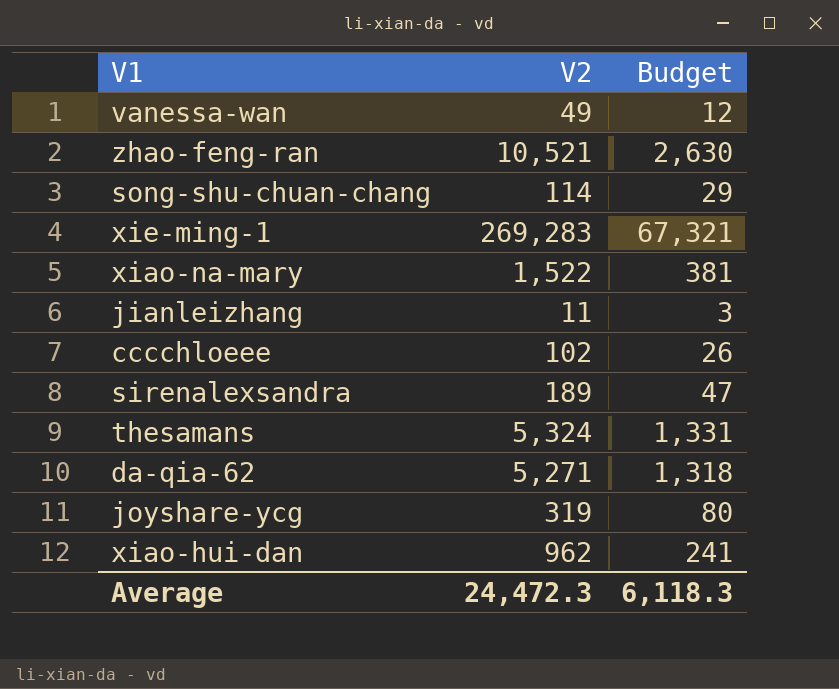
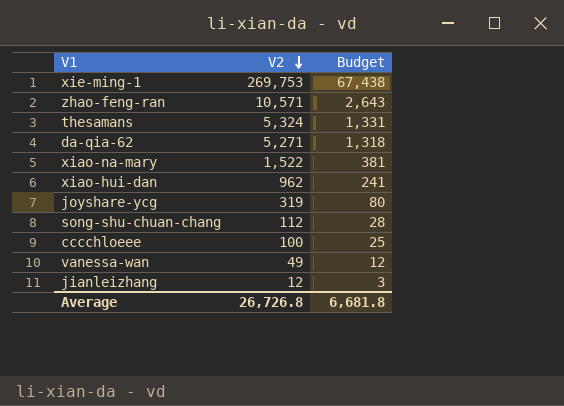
row order: none -> V2 descending
row sirenalexsandra: 189 | 47 -> none
xie-ming-1 | V2: 269,283 -> 269,753
xie-ming-1 | Budget: 67,321 -> 67,438
zhao-feng-ran | V2: 10,521 -> 10,571
zhao-feng-ran | Budget: 2,630 -> 2,643
song-shu-chuan-chang | V2: 114 -> 112
song-shu-chuan-chang | Budget: 29 -> 28
cccchloeee | V2: 102 -> 100
cccchloeee | Budget: 26 -> 25
jianleizhang | V2: 11 -> 12
Average | V2: 24,472.3 -> 26,726.8
Average | Budget: 6,118.3 -> 6,681.8

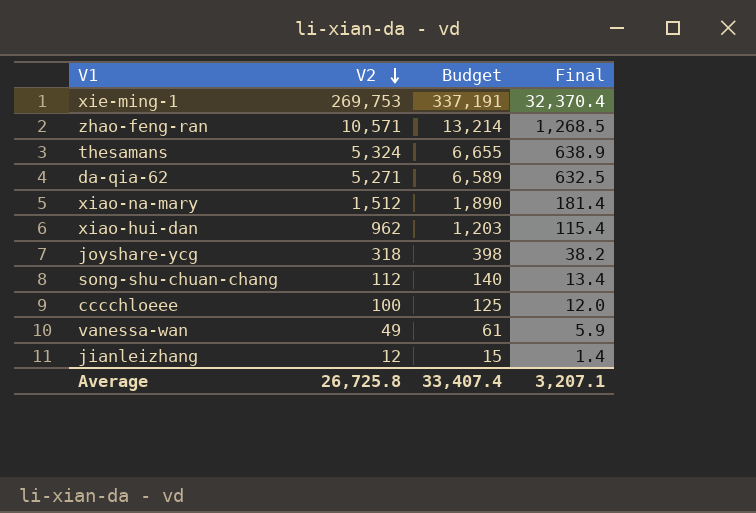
column Budget | formula: [V2] * 0.25 -> [V2] * 1.25
column Final | formula: none -> [V2] * 0.12
xiao-na-mary | V2: 1,522 -> 1,512
joyshare-ycg | V2: 319 -> 318
Average | V2: 26,726.8 -> 26,725.8
Average | Budget: 6,681.8 -> 33,407.4

